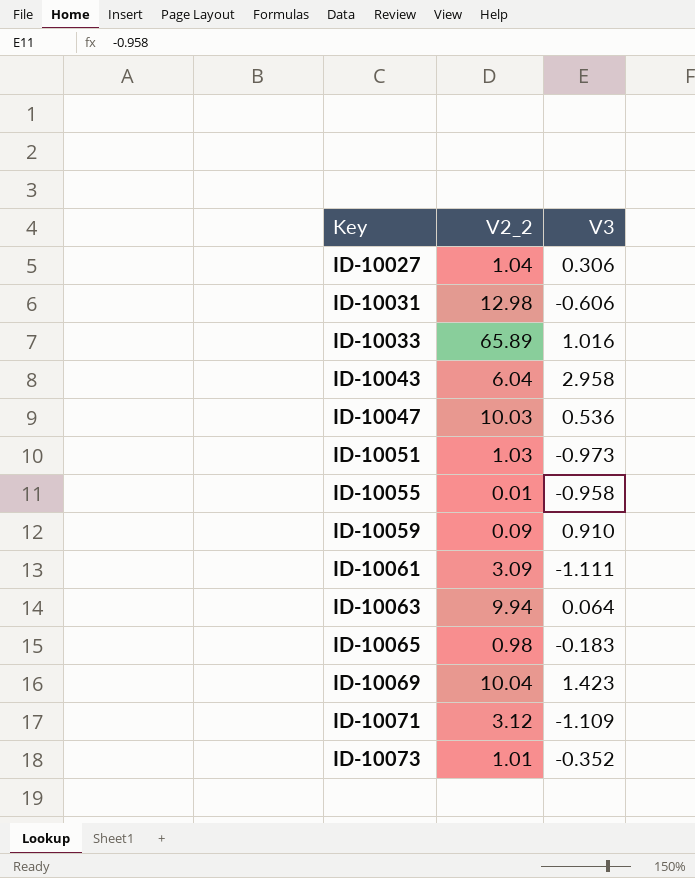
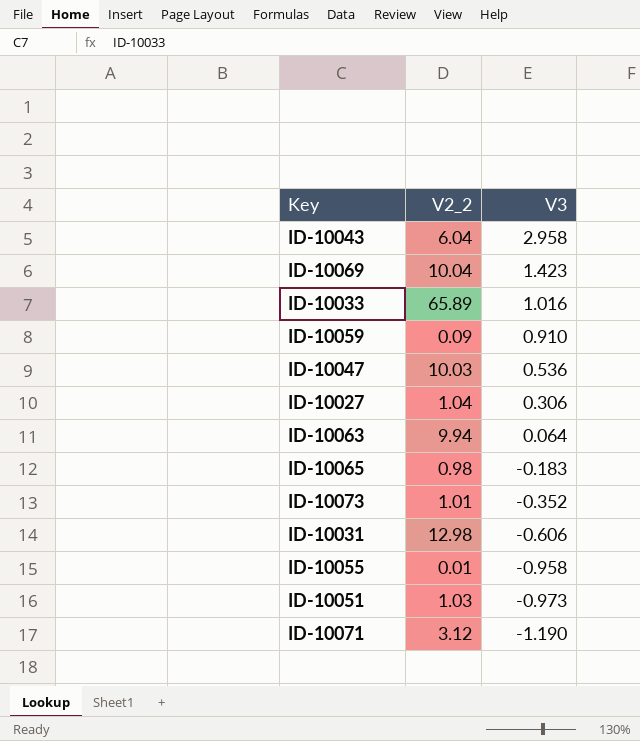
row order: Key ascending -> V3 descending
row ID-10061: 3.09 | -1.111 -> none
ID-10071 | V3: -1.109 -> -1.190

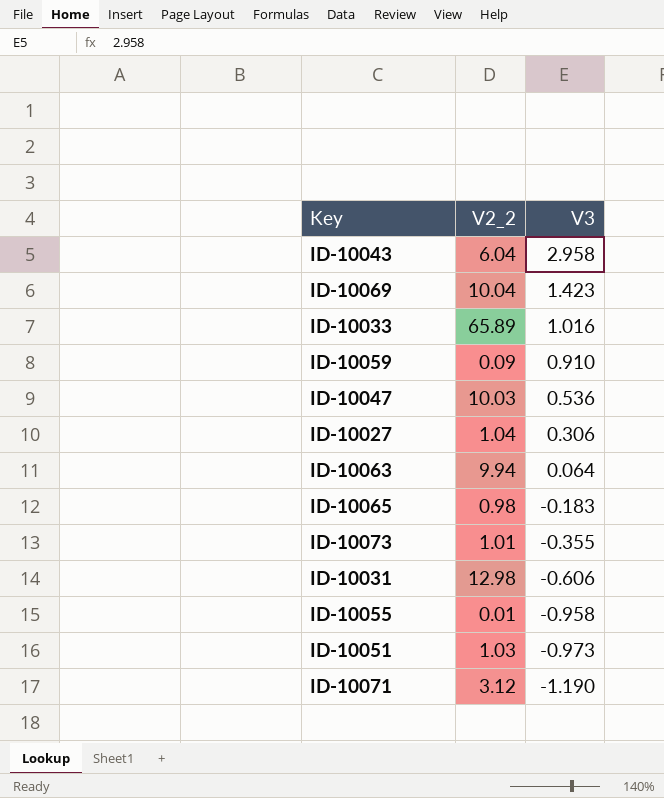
ID-10073 | V3: -0.352 -> -0.355

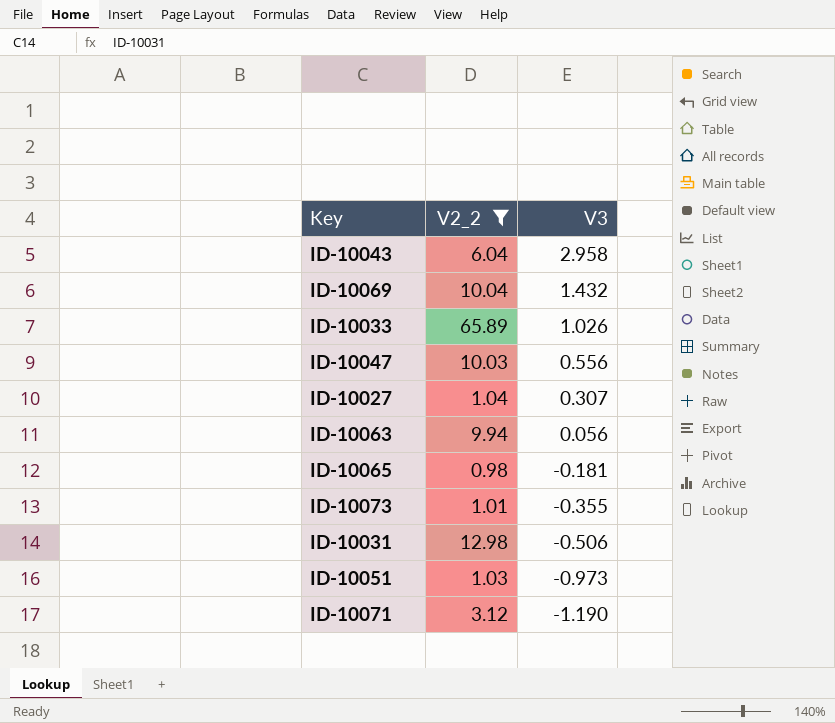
filter: none -> V2_2 >= 0.98
ID-10069 | V3: 1.423 -> 1.432
ID-10033 | V3: 1.016 -> 1.026
ID-10047 | V3: 0.536 -> 0.556
ID-10027 | V3: 0.306 -> 0.307
ID-10063 | V3: 0.064 -> 0.056
ID-10065 | V3: -0.183 -> -0.181
ID-10031 | V3: -0.606 -> -0.506

